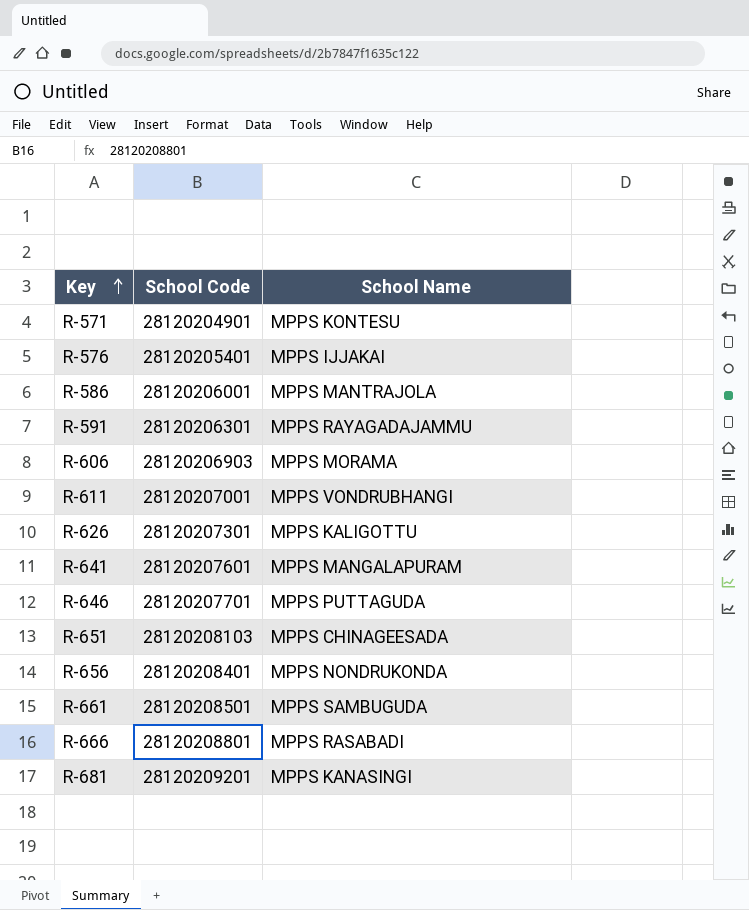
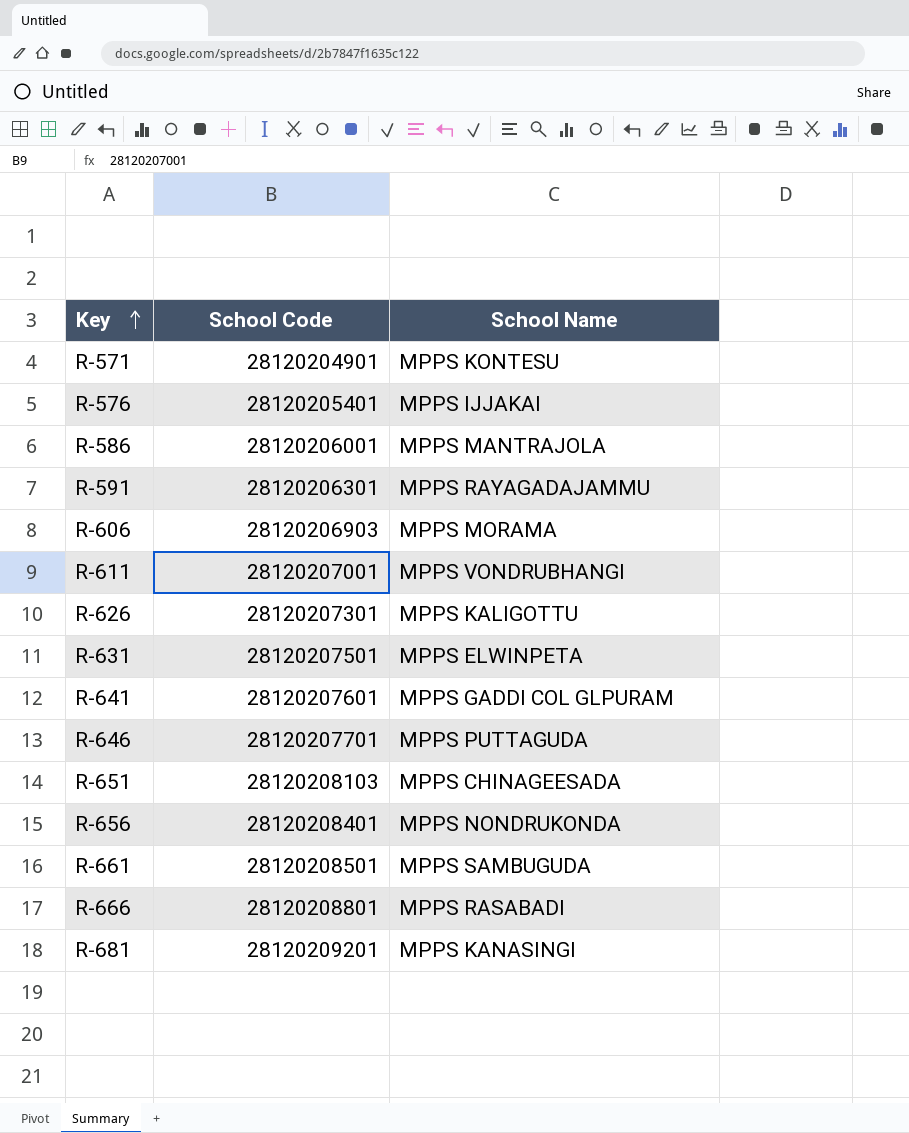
row R-631: none -> 28120207501 | MPPS ELWINPETA
R-641 | School Name: MPPS MANGALAPURAM -> MPPS GADDI COL GLPURAM

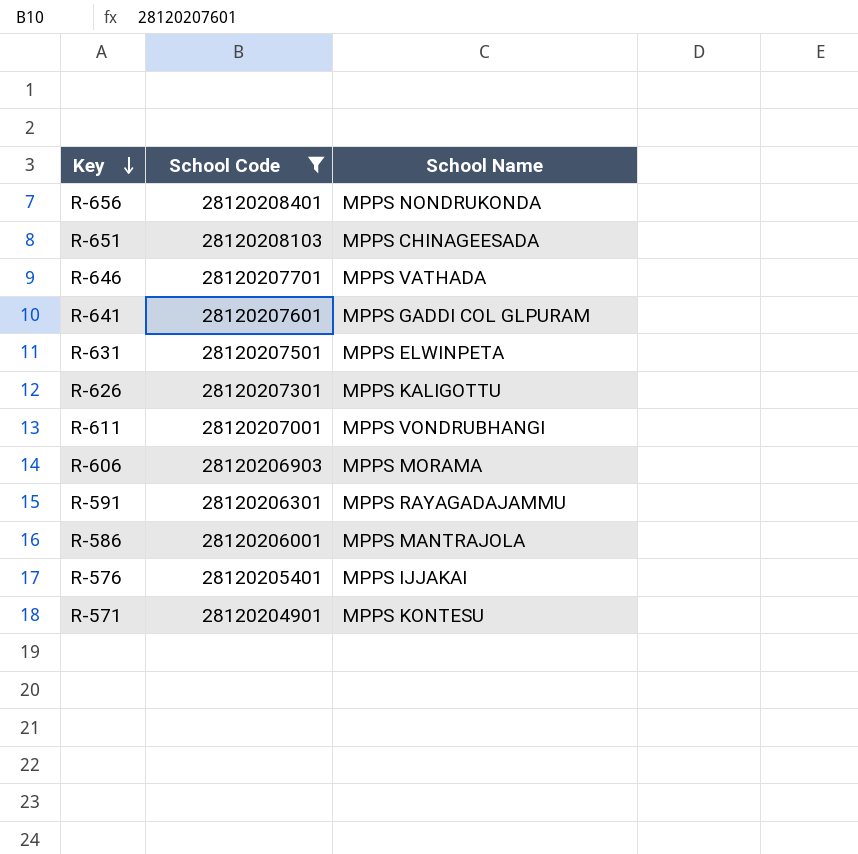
filter: none -> School Code <= 28120208401
row order: Key ascending -> Key descending
R-646 | School Name: MPPS PUTTAGUDA -> MPPS VATHADA

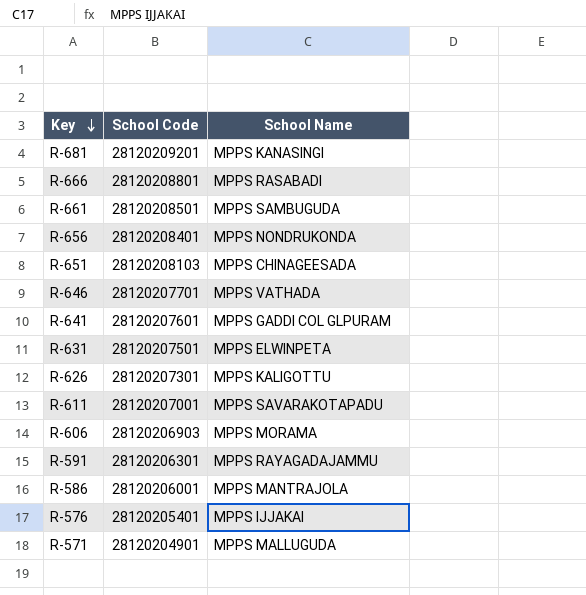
filter: School Code <= 28120208401 -> none
R-611 | School Name: MPPS VONDRUBHANGI -> MPPS SAVARAKOTAPADU
R-571 | School Name: MPPS KONTESU -> MPPS MALLUGUDA

